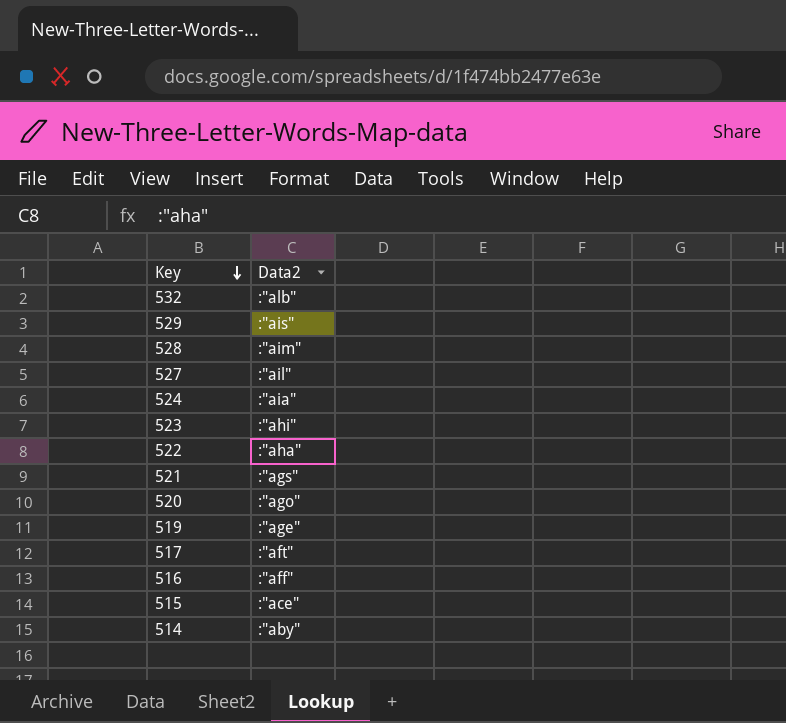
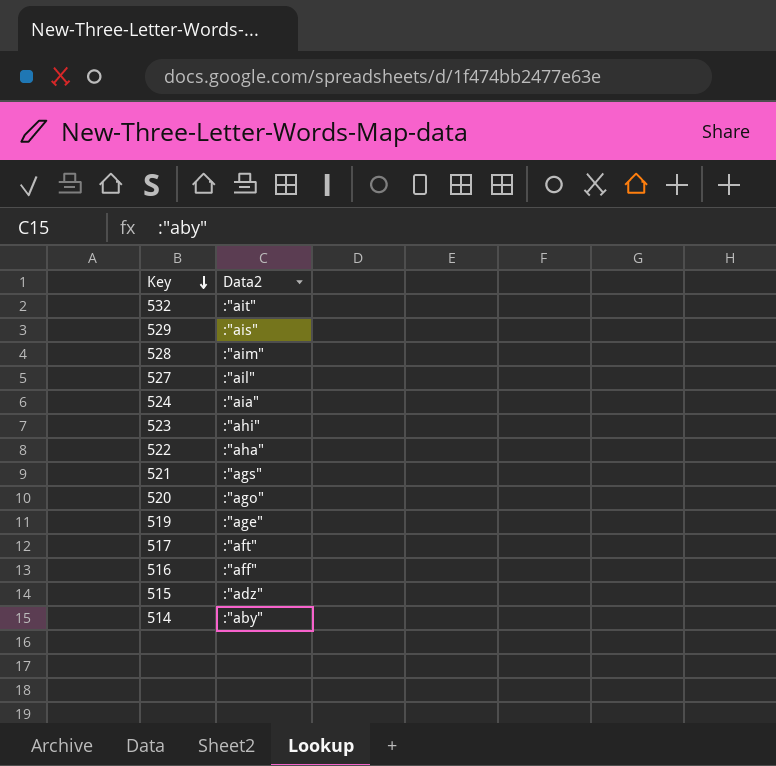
532 | Data2: :"alb" -> :"ait"
515 | Data2: :"ace" -> :"adz"

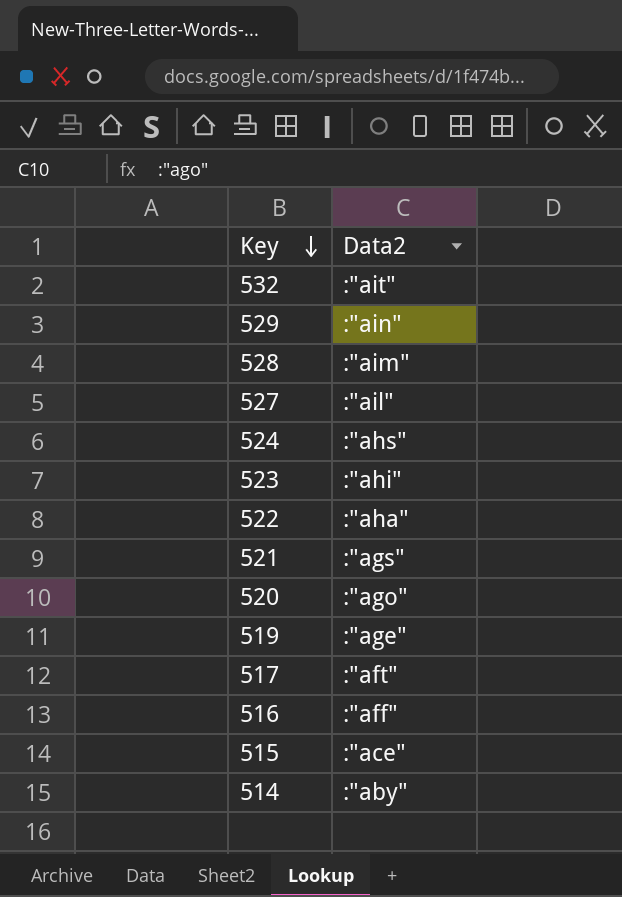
529 | Data2: :"ais" -> :"ain"
524 | Data2: :"aia" -> :"ahs"
515 | Data2: :"adz" -> :"ace"

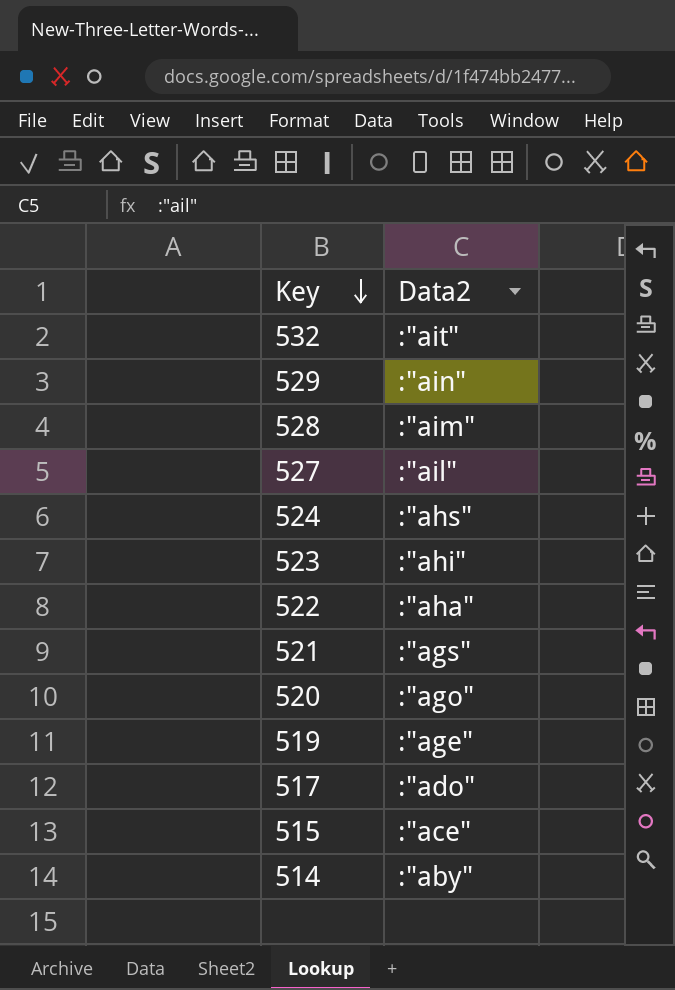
row 516: :"aff" -> none
517 | Data2: :"aft" -> :"ado"

